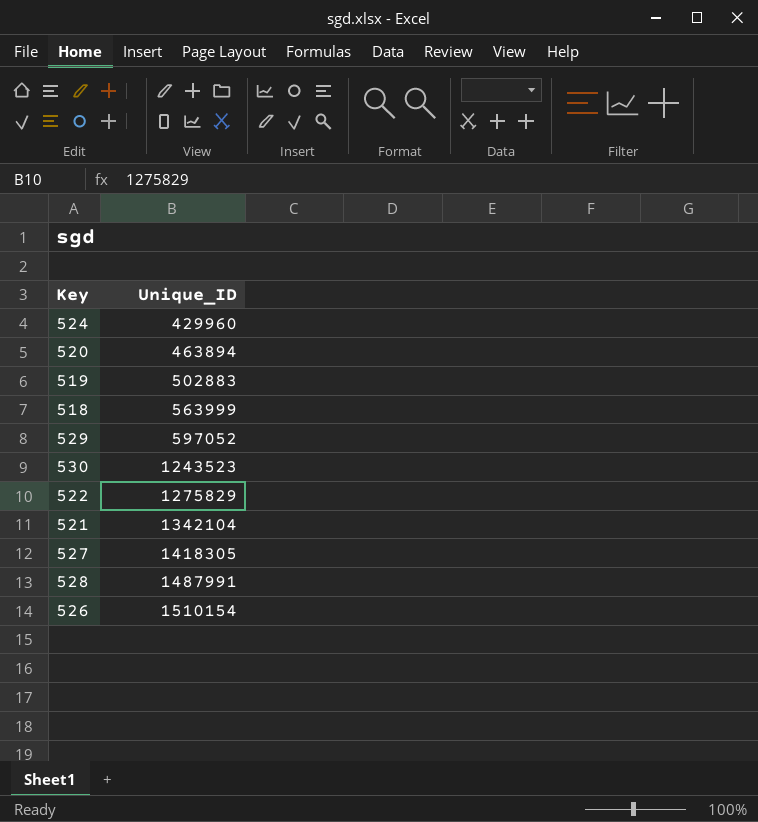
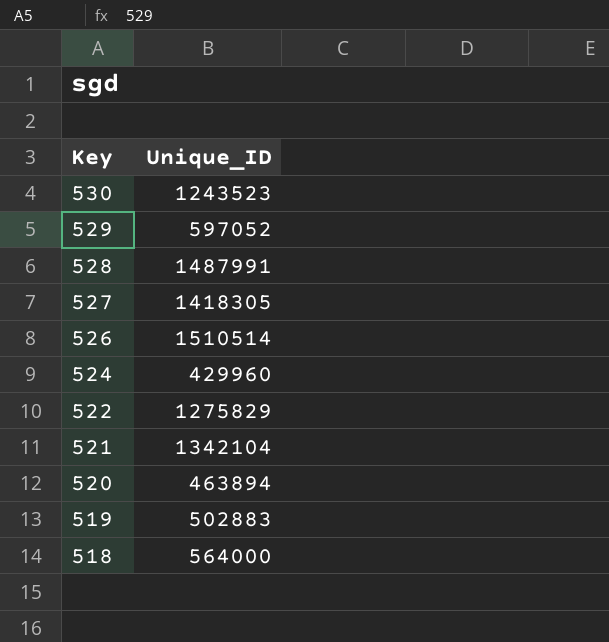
row order: Unique_ID ascending -> Key descending
526 | Unique_ID: 1510154 -> 1510514
518 | Unique_ID: 563999 -> 564000

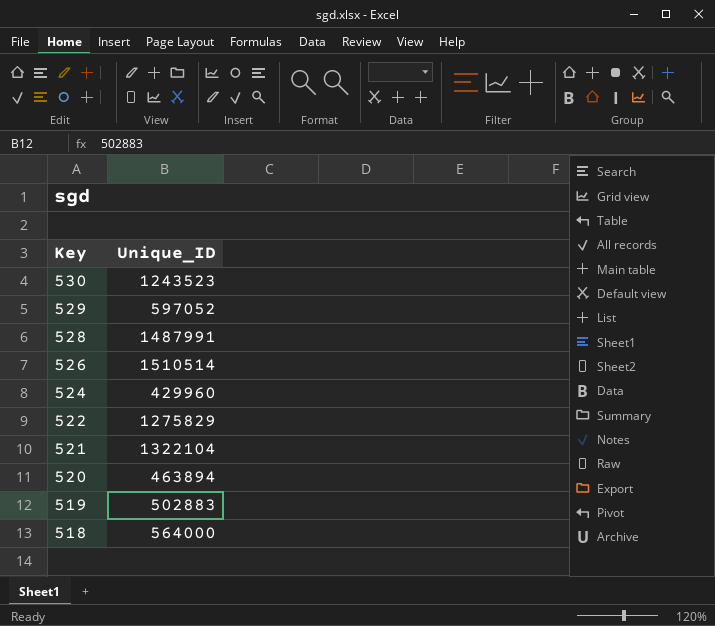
row 527: 1418305 -> none
521 | Unique_ID: 1342104 -> 1322104

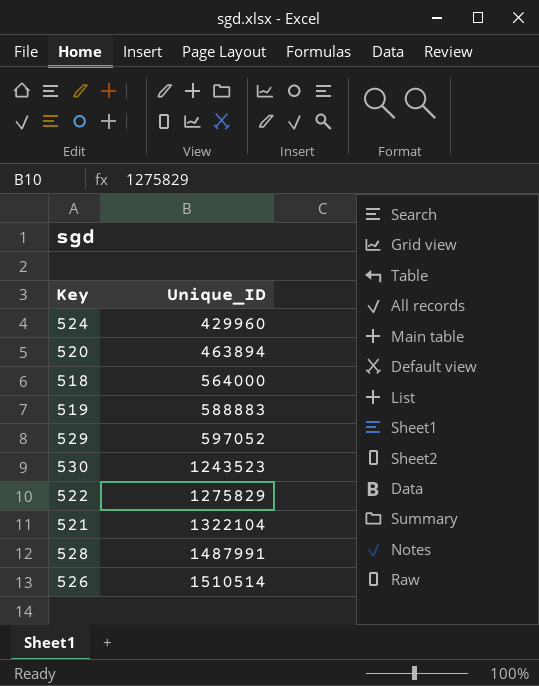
row order: Key descending -> Unique_ID ascending
519 | Unique_ID: 502883 -> 588883

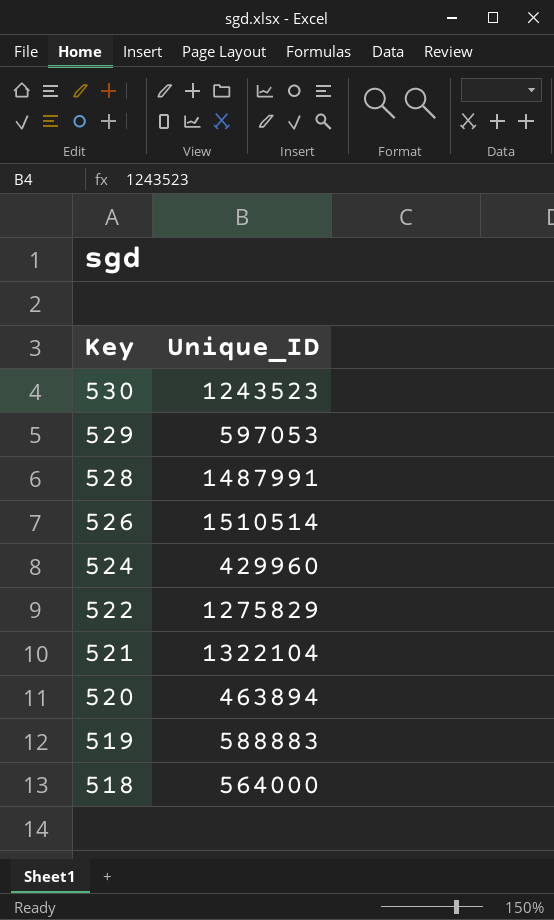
row order: Unique_ID ascending -> Key descending
529 | Unique_ID: 597052 -> 597053

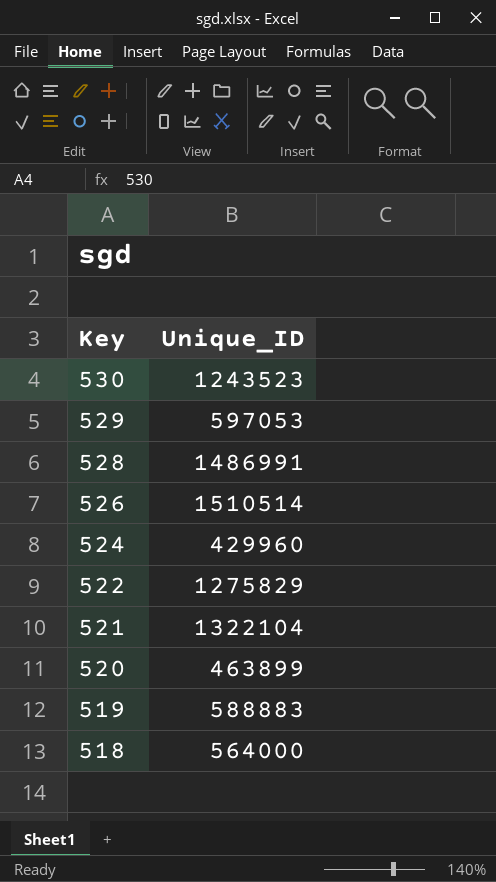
528 | Unique_ID: 1487991 -> 1486991
520 | Unique_ID: 463894 -> 463899

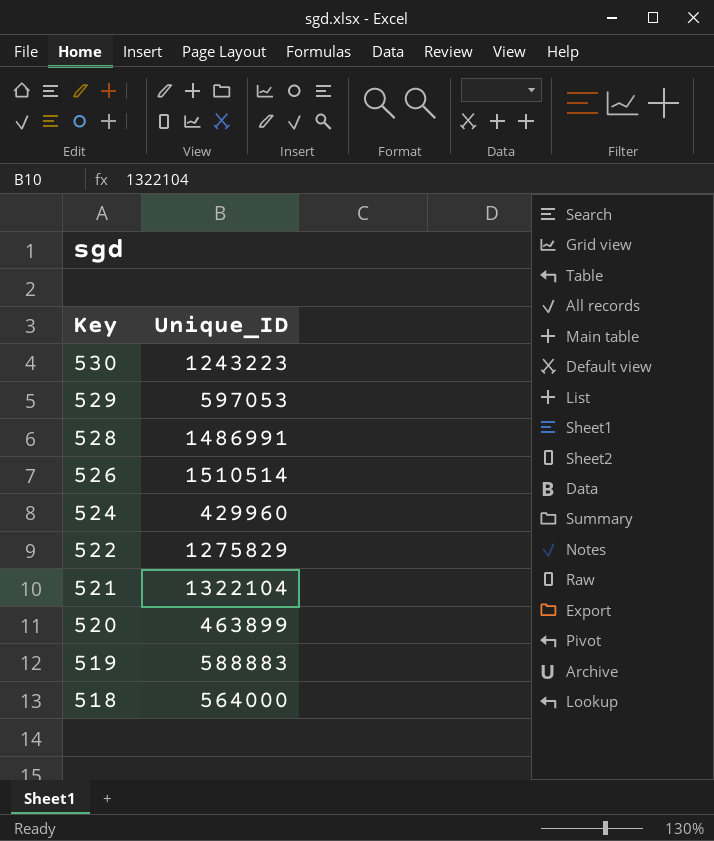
530 | Unique_ID: 1243523 -> 1243223

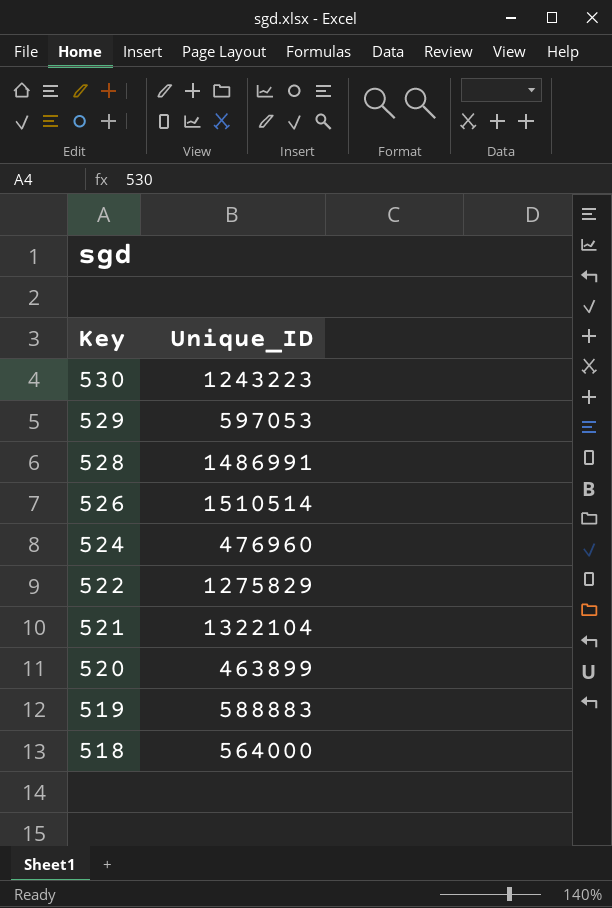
524 | Unique_ID: 429960 -> 476960

